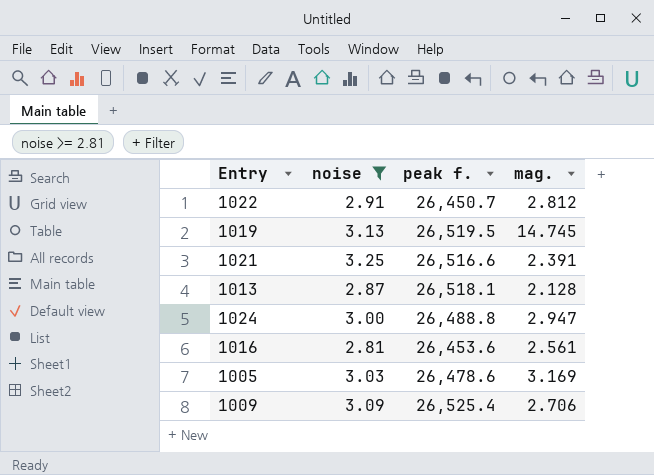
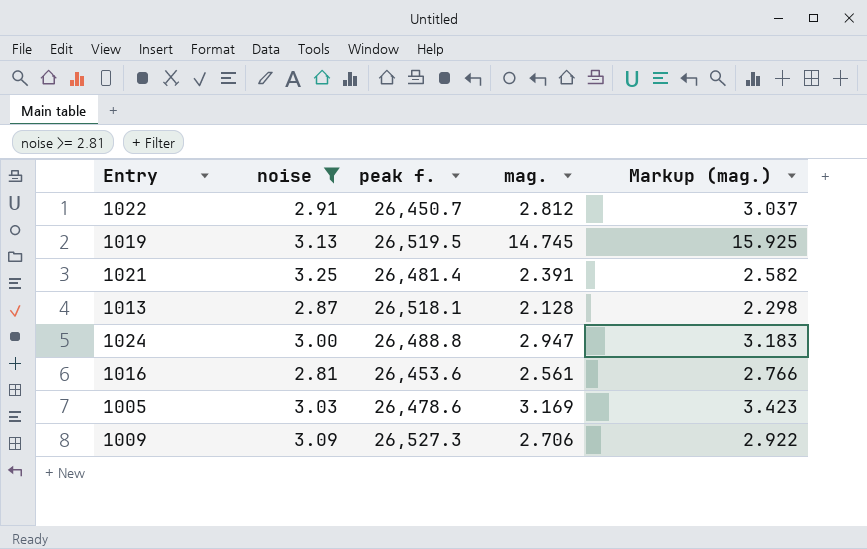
column Markup (mag.) | formula: none -> [mag.] * 1.08
1021 | peak f.: 26,516.6 -> 26,481.4
1009 | peak f.: 26,525.4 -> 26,527.3

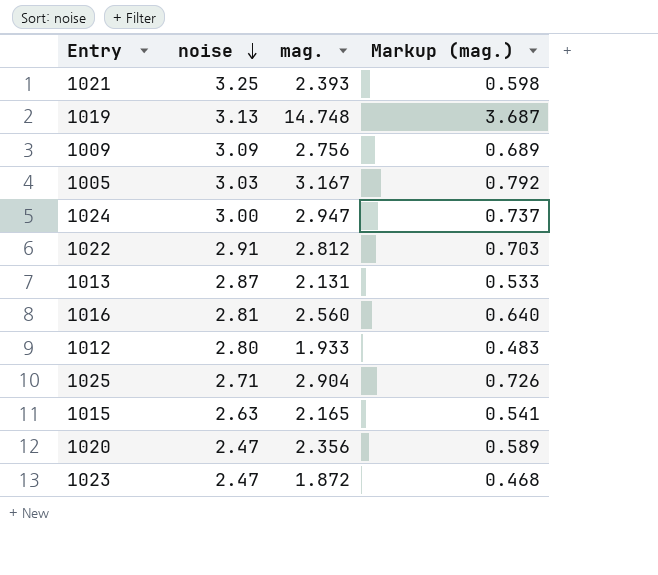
filter: noise >= 2.81 -> none
row order: none -> noise descending
column peak f. | position: 3 -> none
column Markup (mag.) | formula: [mag.] * 1.08 -> [mag.] * 0.25
1021 | mag.: 2.391 -> 2.393
1019 | mag.: 14.745 -> 14.748
1009 | mag.: 2.706 -> 2.756
1005 | mag.: 3.169 -> 3.167
1013 | mag.: 2.128 -> 2.131
1016 | mag.: 2.561 -> 2.560

